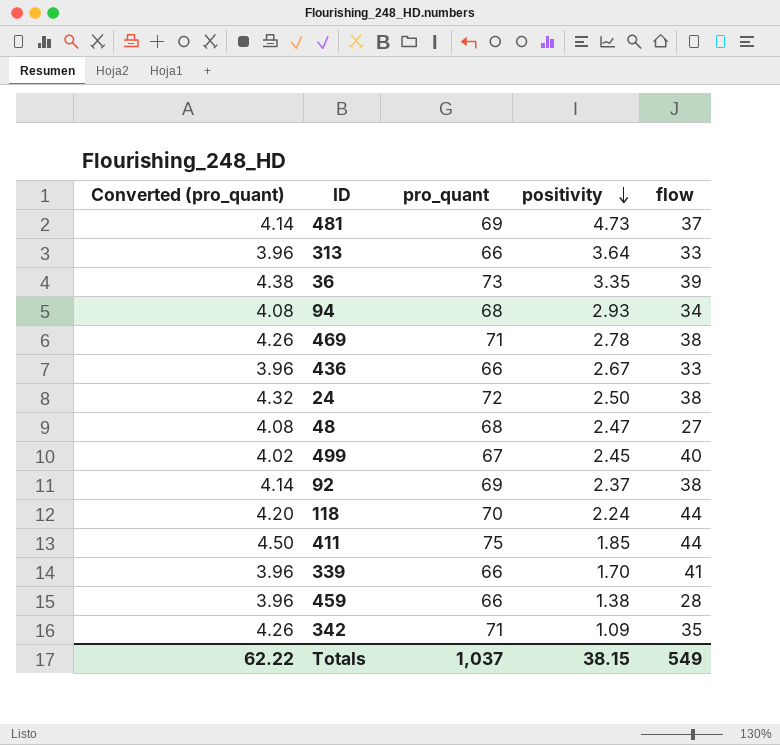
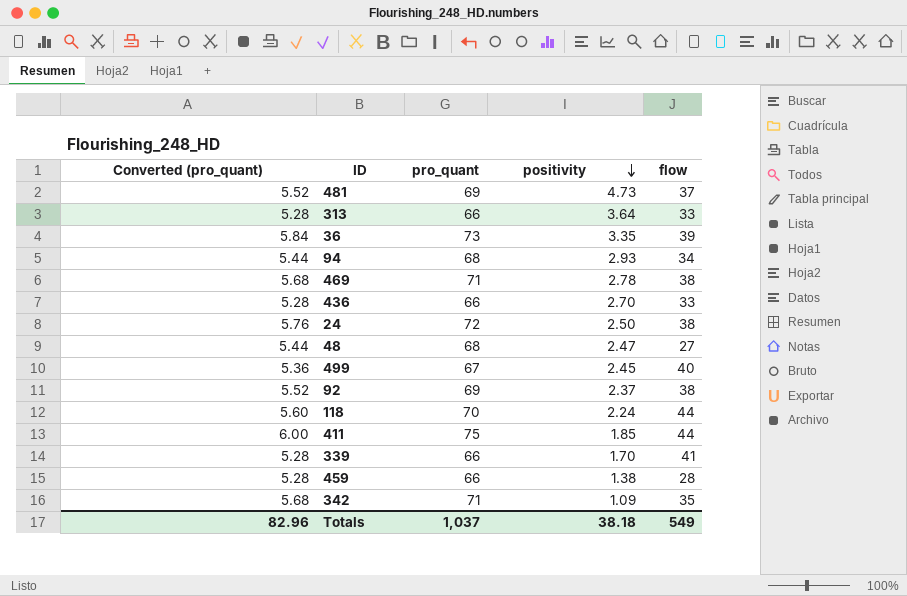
column Converted (pro_quant) | formula: [pro_quant] * 0.06 -> [pro_quant] * 0.08
436 | positivity: 2.67 -> 2.70
Totals | Converted (pro_quant): 62.22 -> 82.96
Totals | positivity: 38.15 -> 38.18

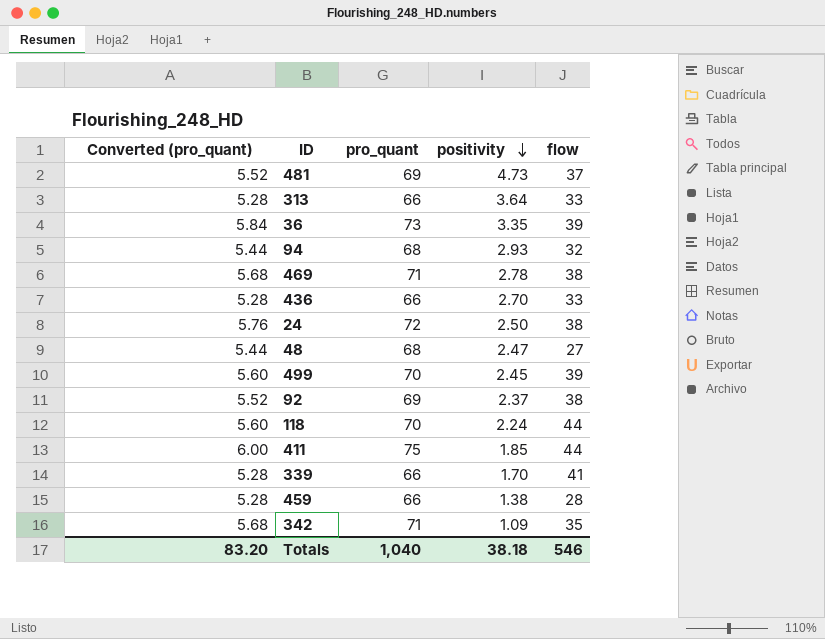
94 | flow: 34 -> 32
499 | Converted (pro_quant): 5.36 -> 5.60
499 | pro_quant: 67 -> 70
499 | flow: 40 -> 39
Totals | Converted (pro_quant): 82.96 -> 83.20
Totals | pro_quant: 1,037 -> 1,040
Totals | flow: 549 -> 546

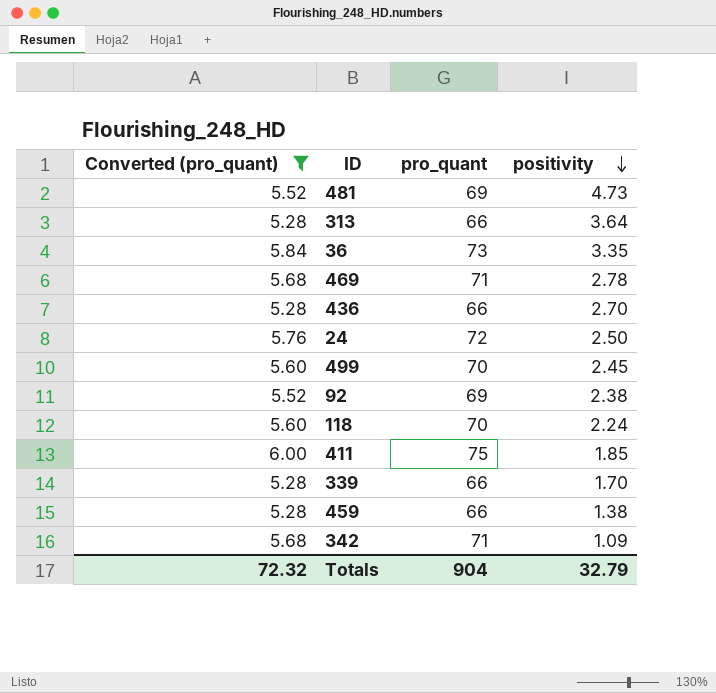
filter: none -> Converted (pro_quant) != 5.44
column flow | position: 5 -> none
92 | positivity: 2.37 -> 2.38
Totals | Converted (pro_quant): 83.20 -> 72.32
Totals | pro_quant: 1,040 -> 904
Totals | positivity: 38.18 -> 32.79

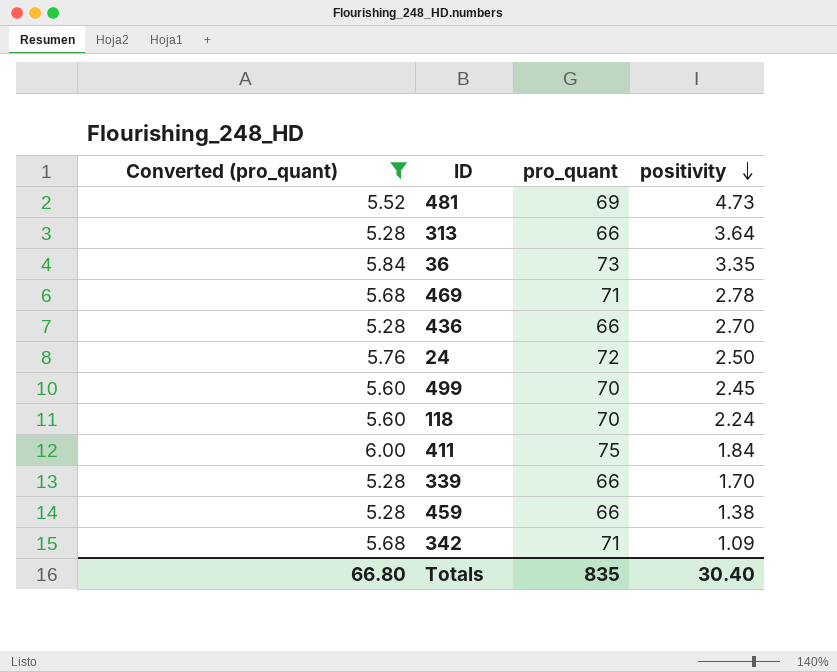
row 92: 5.52 | 69 | 2.38 -> none
411 | positivity: 1.85 -> 1.84
Totals | Converted (pro_quant): 72.32 -> 66.80
Totals | pro_quant: 904 -> 835
Totals | positivity: 32.79 -> 30.40

